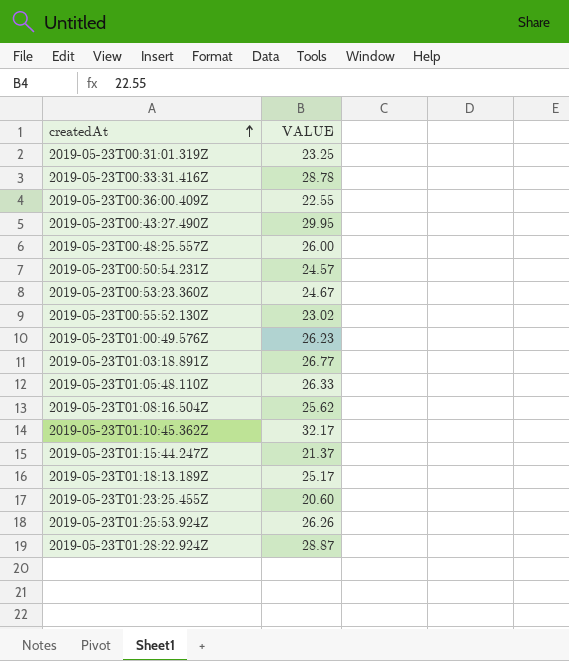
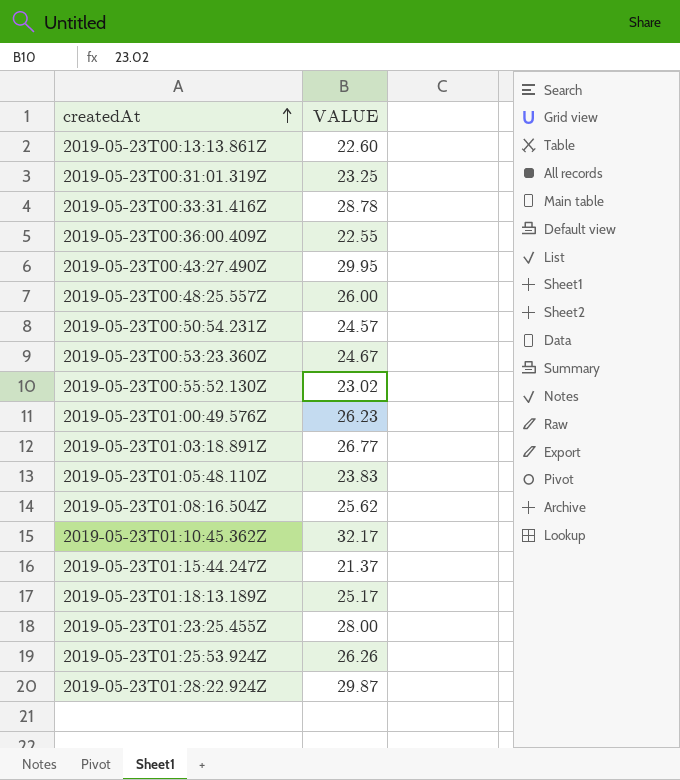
row 2019-05-23T00:13:13.861Z: none -> 22.60
2019-05-23T01:05:48.110Z | VALUE: 26.33 -> 23.83
2019-05-23T01:23:25.455Z | VALUE: 20.60 -> 28.00
2019-05-23T01:28:22.924Z | VALUE: 28.87 -> 29.87

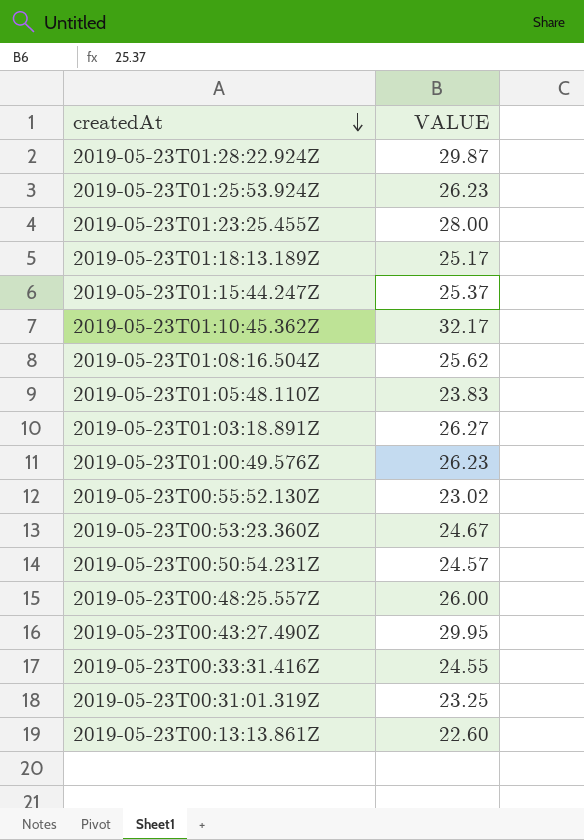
row order: createdAt ascending -> createdAt descending
row 2019-05-23T00:36:00.409Z: 22.55 -> none
2019-05-23T01:25:53.924Z | VALUE: 26.26 -> 26.23
2019-05-23T01:15:44.247Z | VALUE: 21.37 -> 25.37
2019-05-23T01:03:18.891Z | VALUE: 26.77 -> 26.27
2019-05-23T00:33:31.416Z | VALUE: 28.78 -> 24.55

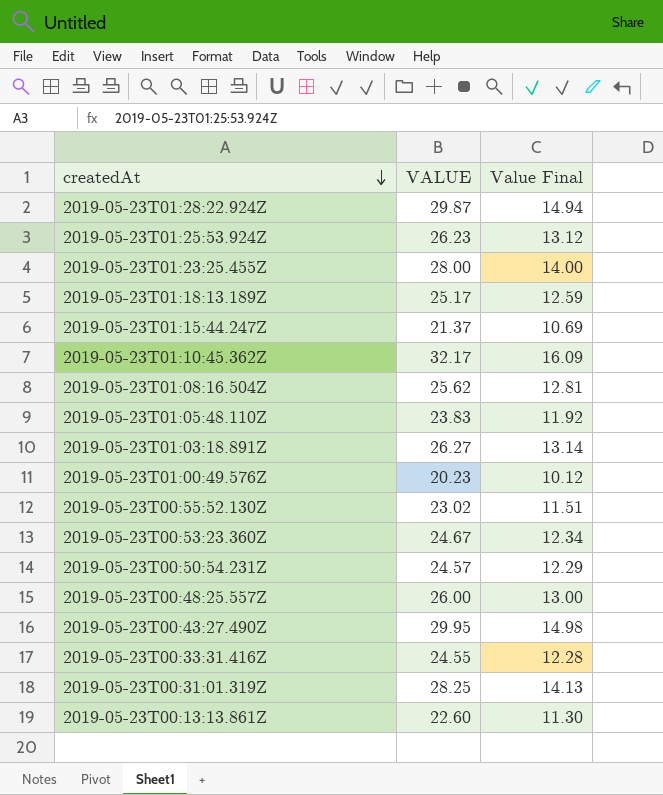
column Value Final | formula: none -> [VALUE] * 0.5
2019-05-23T01:15:44.247Z | VALUE: 25.37 -> 21.37
2019-05-23T01:00:49.576Z | VALUE: 26.23 -> 20.23
2019-05-23T00:31:01.319Z | VALUE: 23.25 -> 28.25

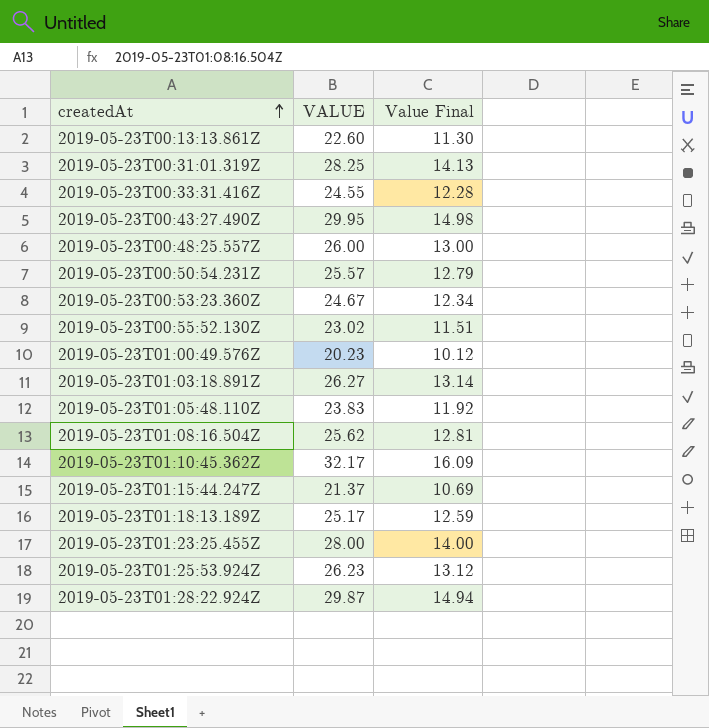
row order: createdAt descending -> createdAt ascending
2019-05-23T00:50:54.231Z | VALUE: 24.57 -> 25.57
2019-05-23T00:50:54.231Z | Value Final: 12.29 -> 12.79

